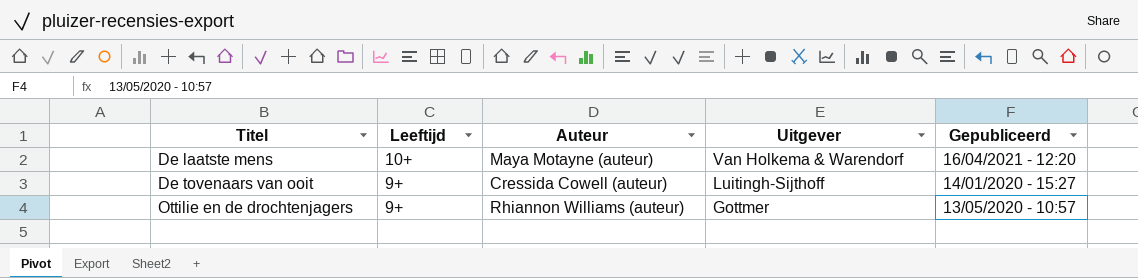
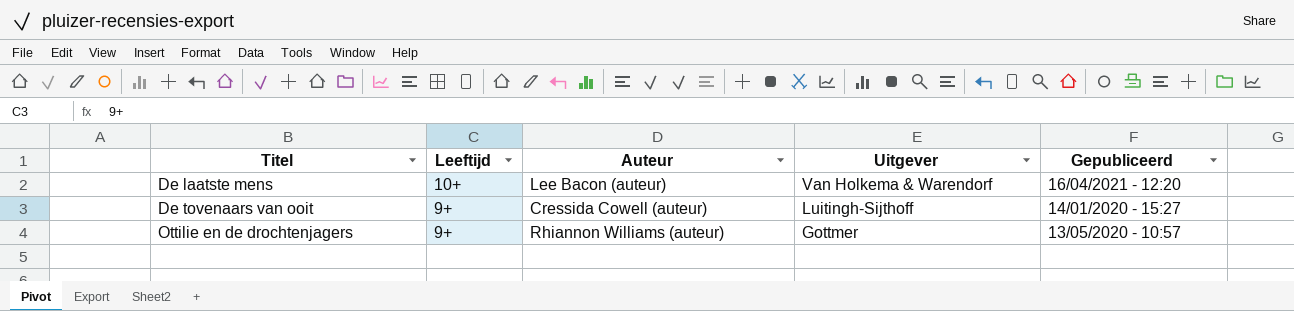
De laatste mens | Auteur: Maya Motayne (auteur) -> Lee Bacon (auteur)

